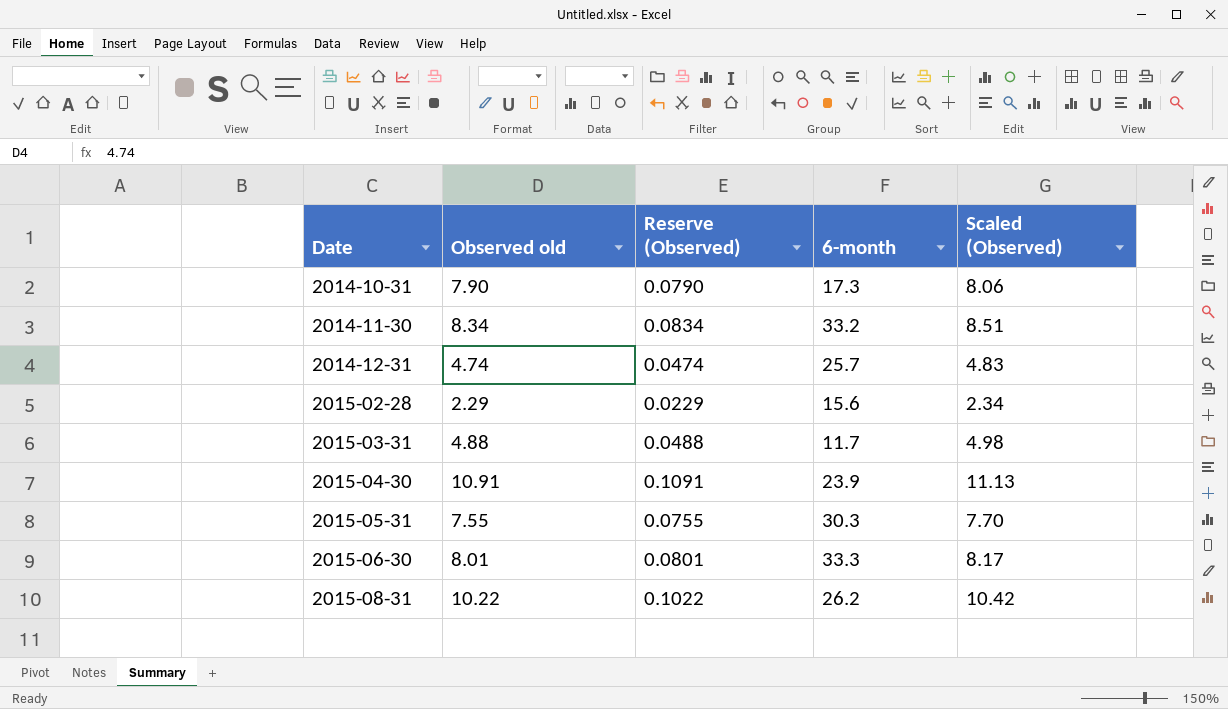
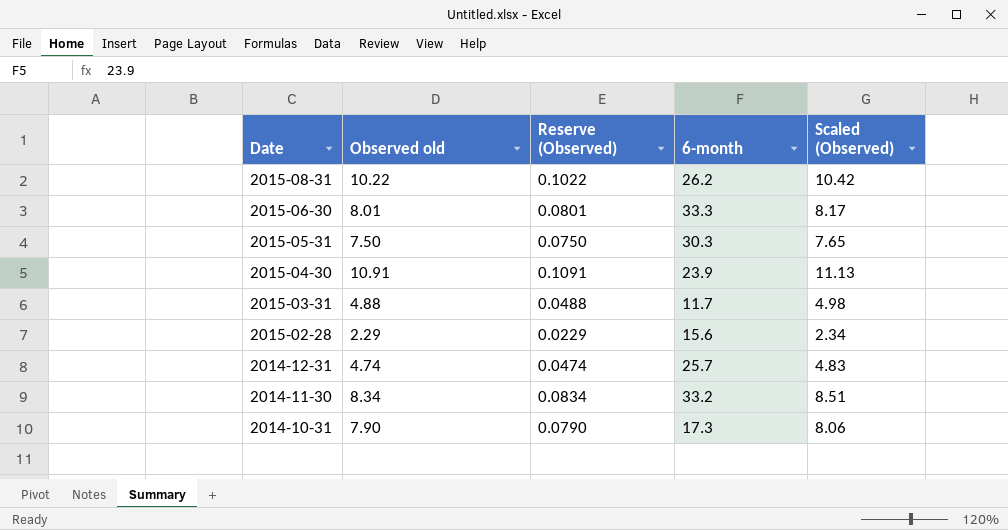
row order: Date ascending -> Date descending
2015-05-31 | Observed old: 7.55 -> 7.50
2015-05-31 | Reserve (Observed): 0.0755 -> 0.0750
2015-05-31 | Scaled (Observed): 7.70 -> 7.65

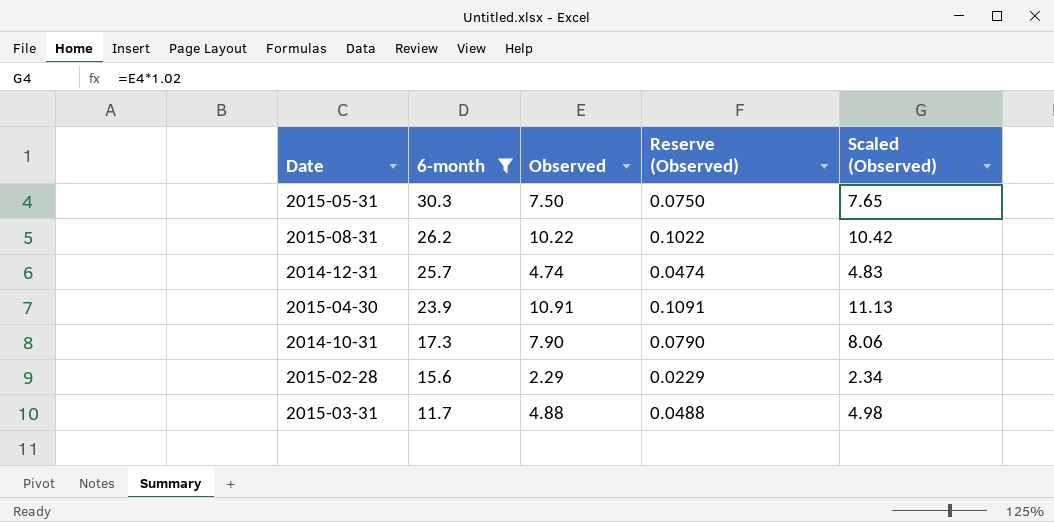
filter: none -> 6-month <= 30.3
row order: Date descending -> 6-month descending
column 6-month | position: 4 -> 2
column name: Observed old -> Observed

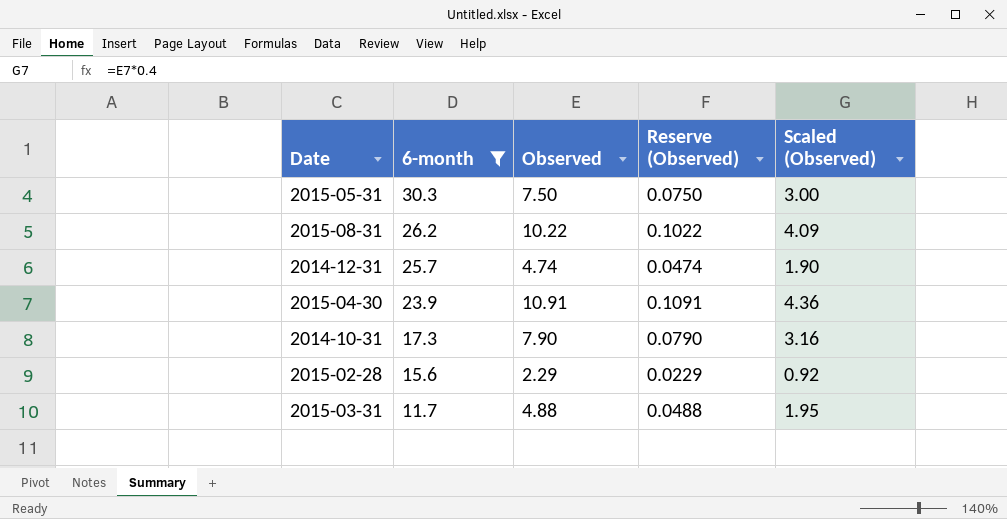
column Scaled (Observed) | formula: [Observed] * 1.02 -> [Observed] * 0.4

